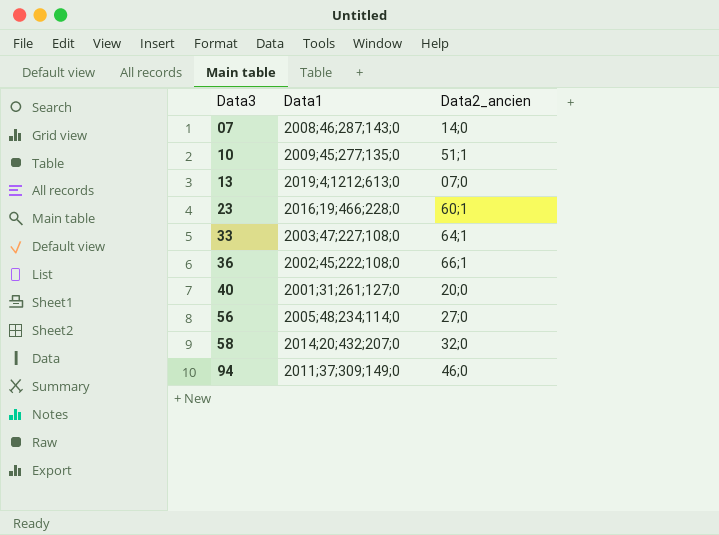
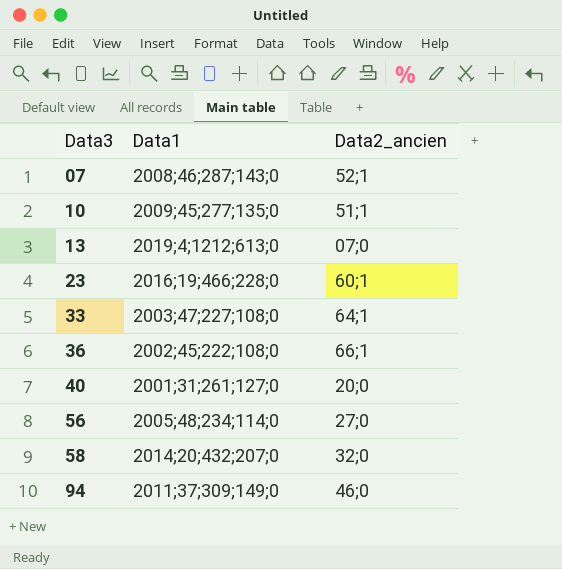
07 | Data2_ancien: 14;0 -> 52;1

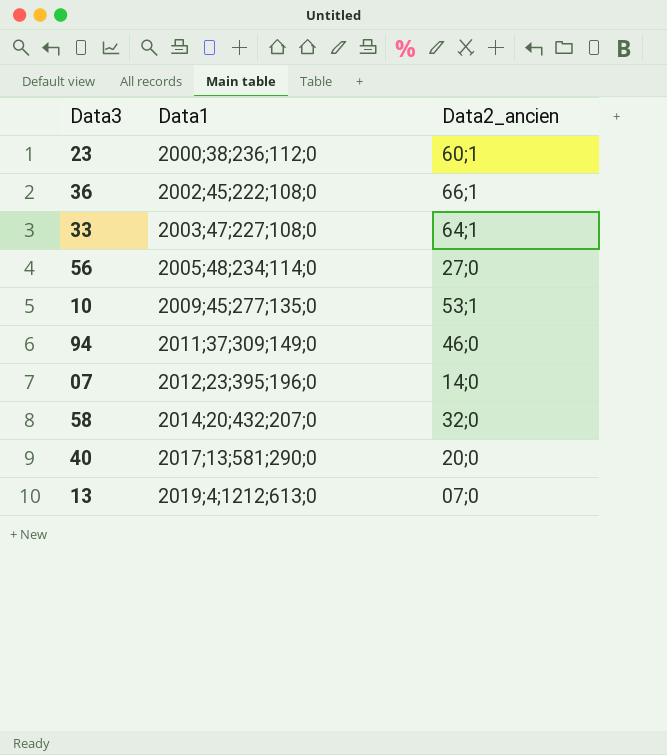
row order: Data3 ascending -> Data1 ascending
23 | Data1: 2016;19;466;228;0 -> 2000;38;236;112;0
10 | Data2_ancien: 51;1 -> 53;1
07 | Data1: 2008;46;287;143;0 -> 2012;23;395;196;0
07 | Data2_ancien: 52;1 -> 14;0
40 | Data1: 2001;31;261;127;0 -> 2017;13;581;290;0

